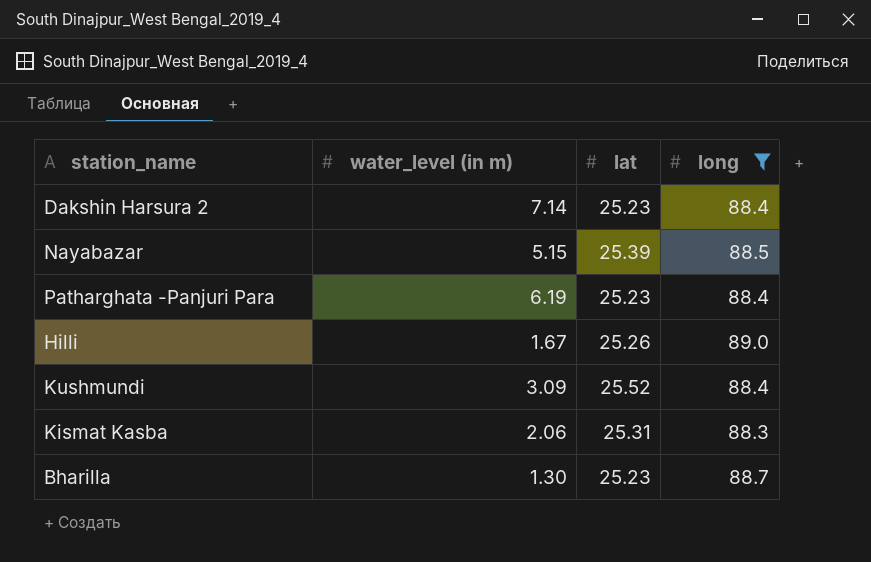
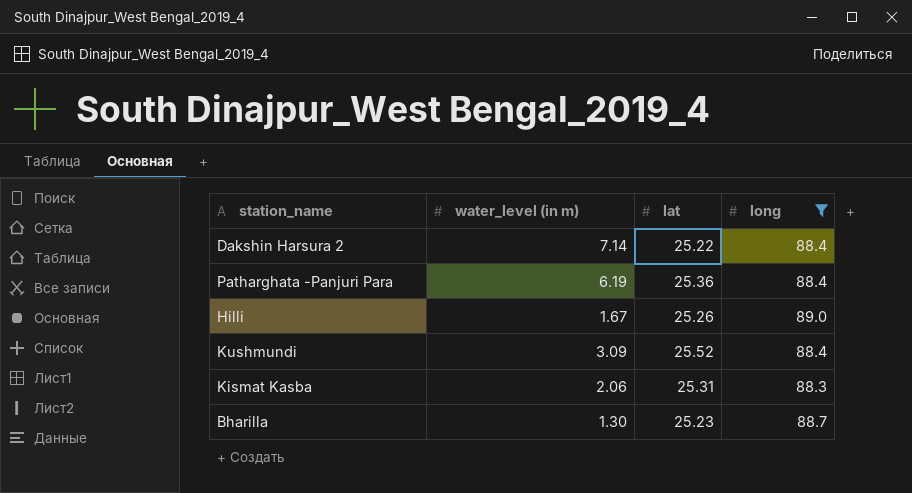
row Nayabazar: 5.15 | 25.39 | 88.5 -> none
Dakshin Harsura 2 | lat: 25.23 -> 25.22
Patharghata -Panjuri Para | lat: 25.23 -> 25.36

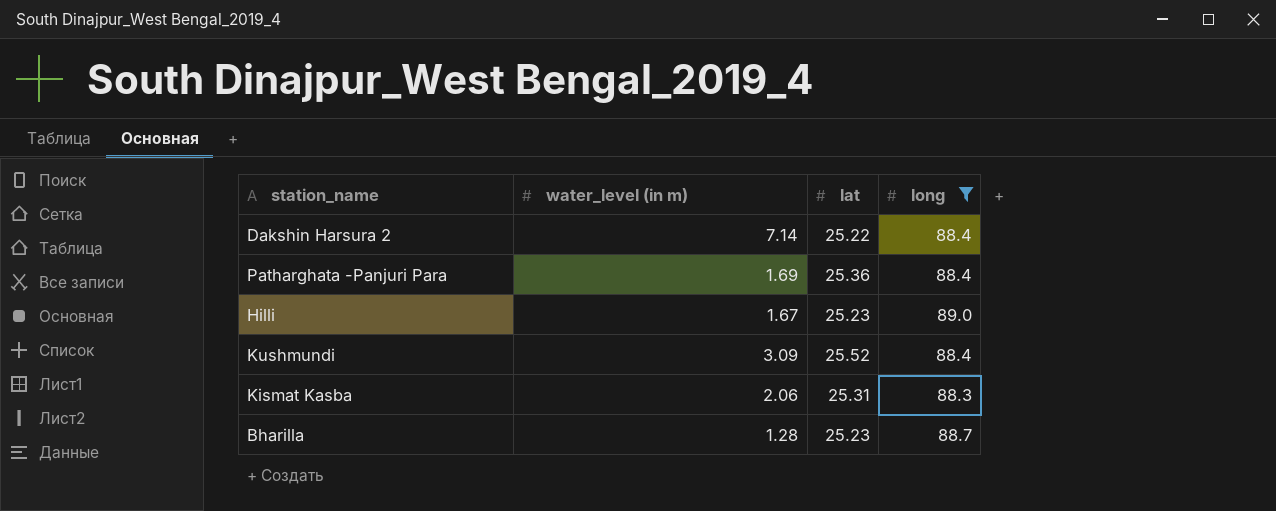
Patharghata -Panjuri Para | water_level (in m): 6.19 -> 1.69
Hilli | lat: 25.26 -> 25.23
Bharilla | water_level (in m): 1.30 -> 1.28

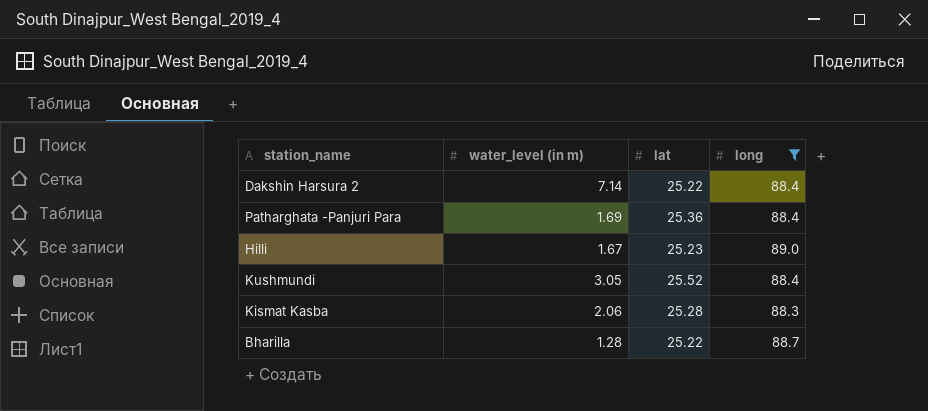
Kushmundi | water_level (in m): 3.09 -> 3.05
Kismat Kasba | lat: 25.31 -> 25.28
Bharilla | lat: 25.23 -> 25.22

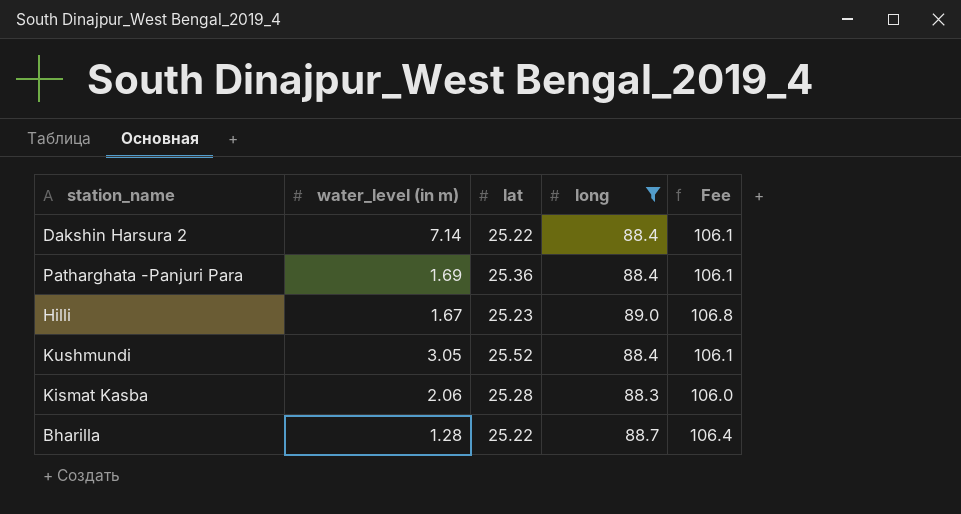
column Fee | formula: none -> [long] * 1.2

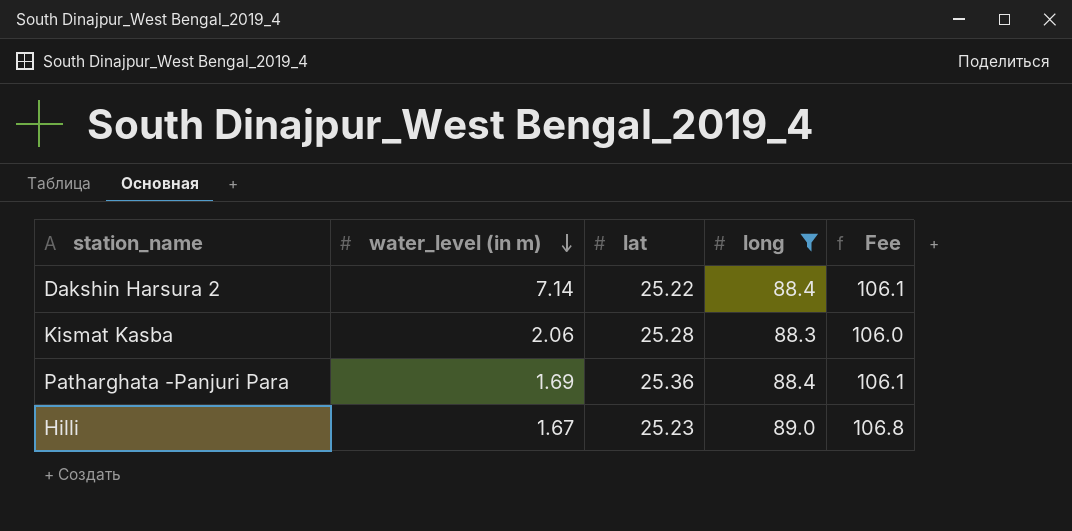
row order: none -> water_level (in m) descending
row Kushmundi: 3.05 | 25.52 | 88.4 | 106.1 -> none
row Bharilla: 1.28 | 25.22 | 88.7 | 106.4 -> none

